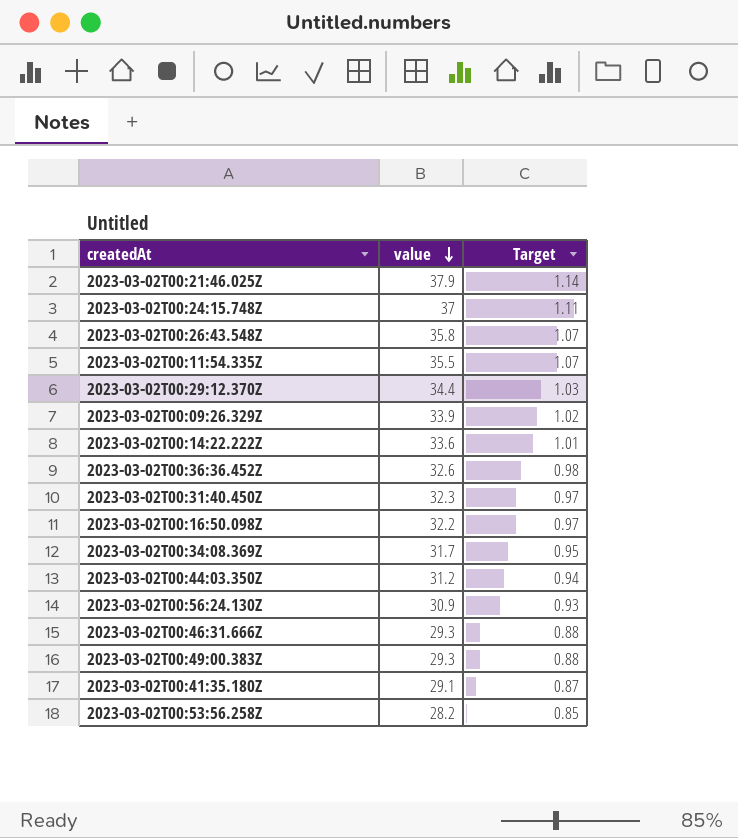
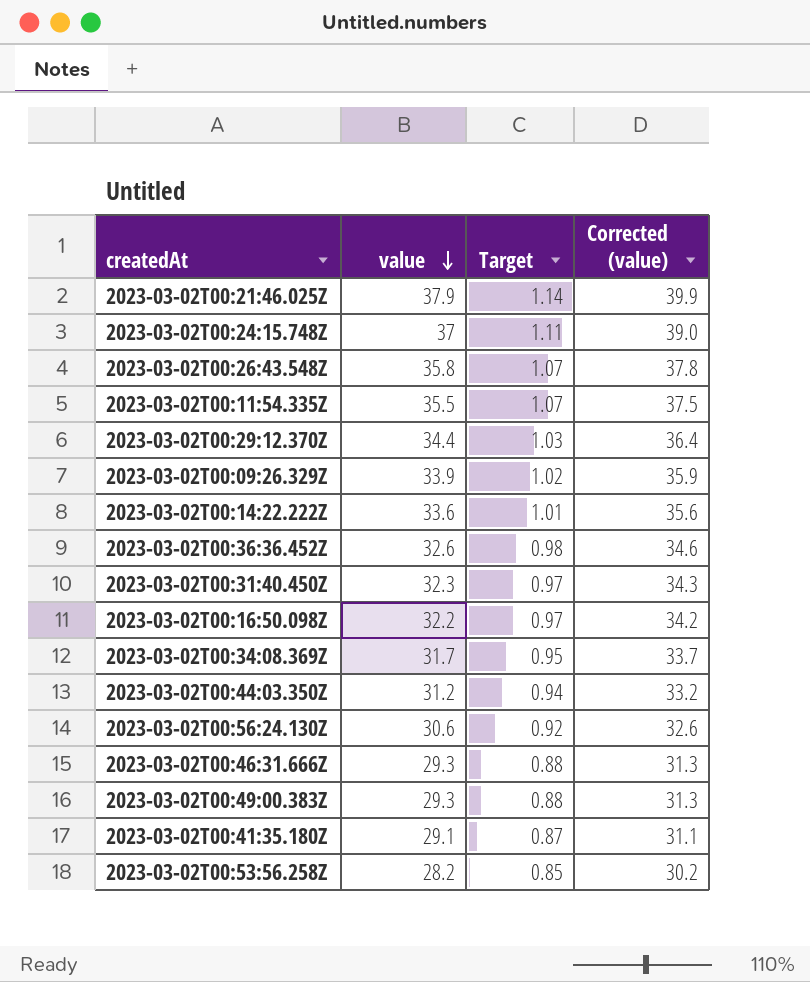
column Corrected (value) | formula: none -> [value] + 2
2023-03-02T00:56:24.130Z | value: 30.9 -> 30.6
2023-03-02T00:56:24.130Z | Target: 0.93 -> 0.92

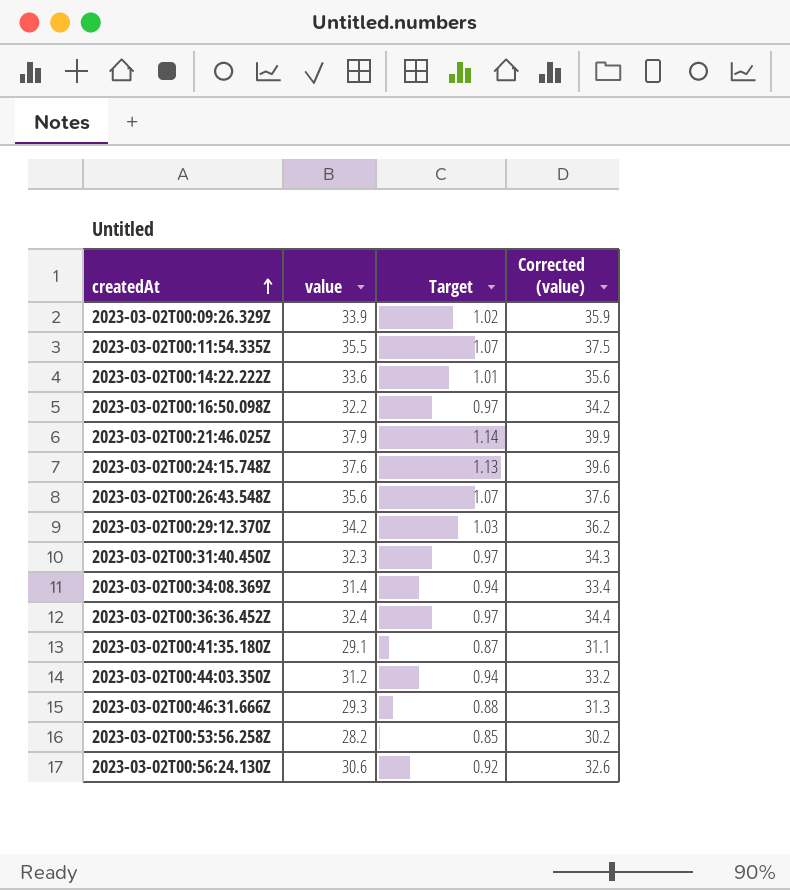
row order: value descending -> createdAt ascending
row 2023-03-02T00:49:00.383Z: 29.3 | 0.88 | 31.3 -> none
2023-03-02T00:24:15.748Z | value: 37 -> 37.6
2023-03-02T00:24:15.748Z | Target: 1.11 -> 1.13
2023-03-02T00:24:15.748Z | Corrected (value): 39.0 -> 39.6
2023-03-02T00:26:43.548Z | value: 35.8 -> 35.6
2023-03-02T00:26:43.548Z | Corrected (value): 37.8 -> 37.6
2023-03-02T00:29:12.370Z | value: 34.4 -> 34.2
2023-03-02T00:29:12.370Z | Corrected (value): 36.4 -> 36.2
2023-03-02T00:34:08.369Z | value: 31.7 -> 31.4
2023-03-02T00:34:08.369Z | Target: 0.95 -> 0.94
2023-03-02T00:34:08.369Z | Corrected (value): 33.7 -> 33.4
2023-03-02T00:36:36.452Z | value: 32.6 -> 32.4
2023-03-02T00:36:36.452Z | Target: 0.98 -> 0.97
2023-03-02T00:36:36.452Z | Corrected (value): 34.6 -> 34.4

